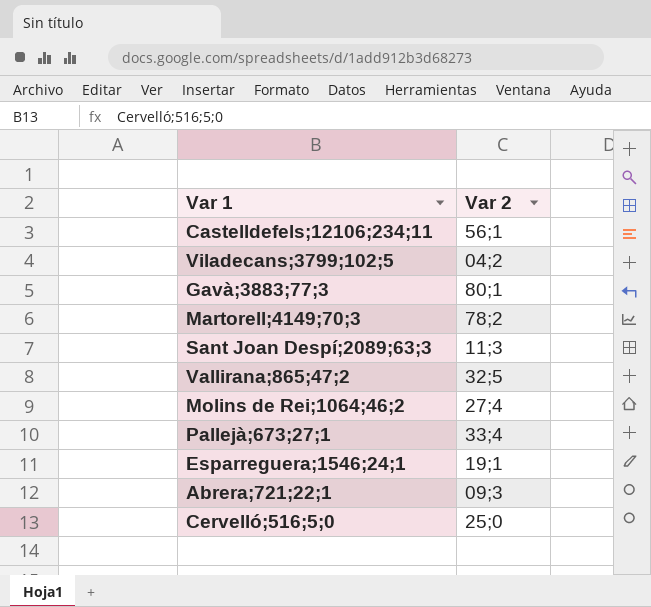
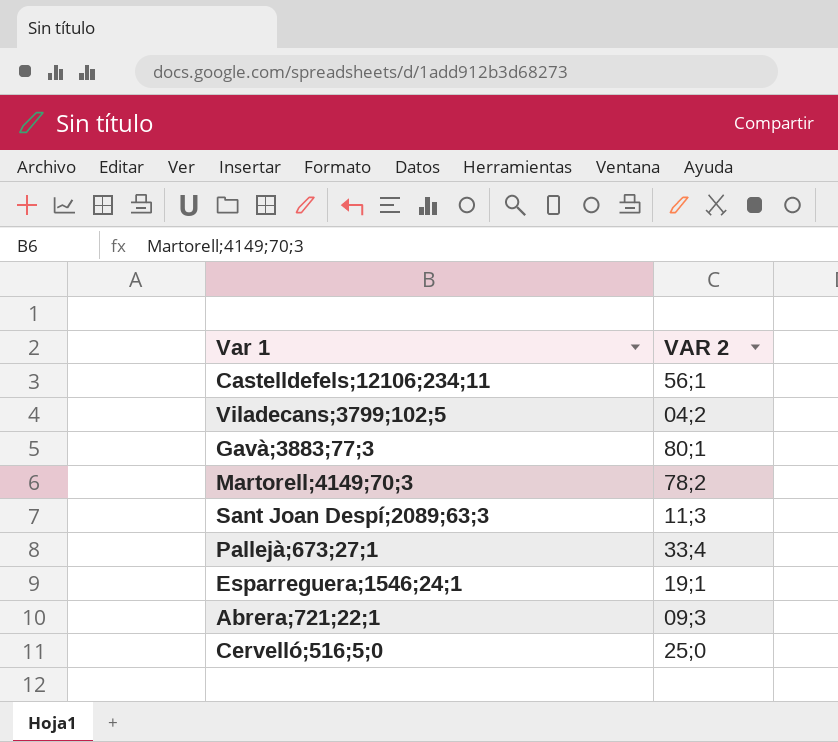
column name: Var 2 -> VAR 2
row Vallirana;865;47;2: 32;5 -> none
row Molins de Rei;1064;46;2: 27;4 -> none

